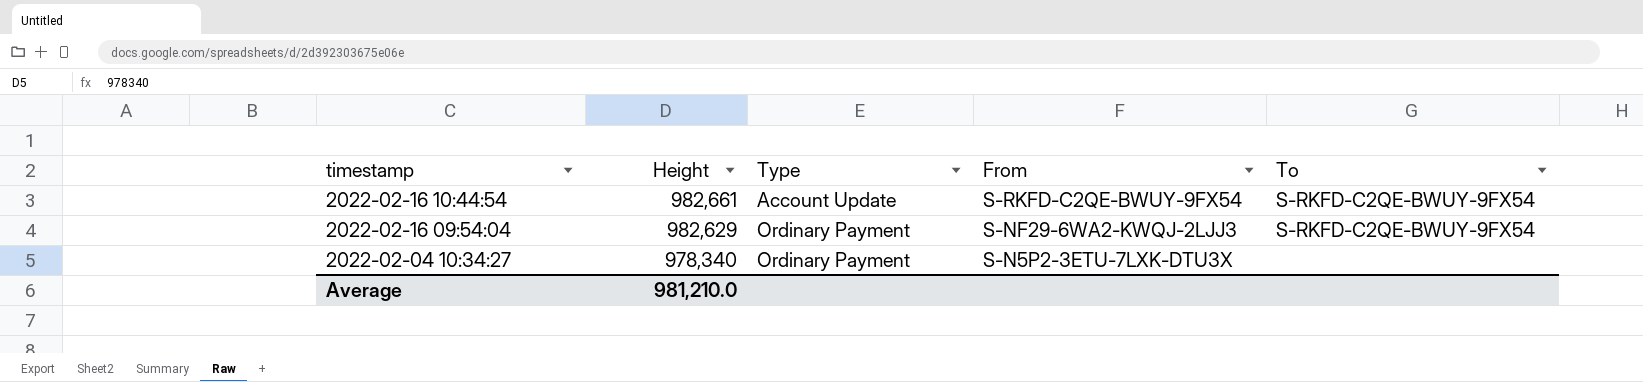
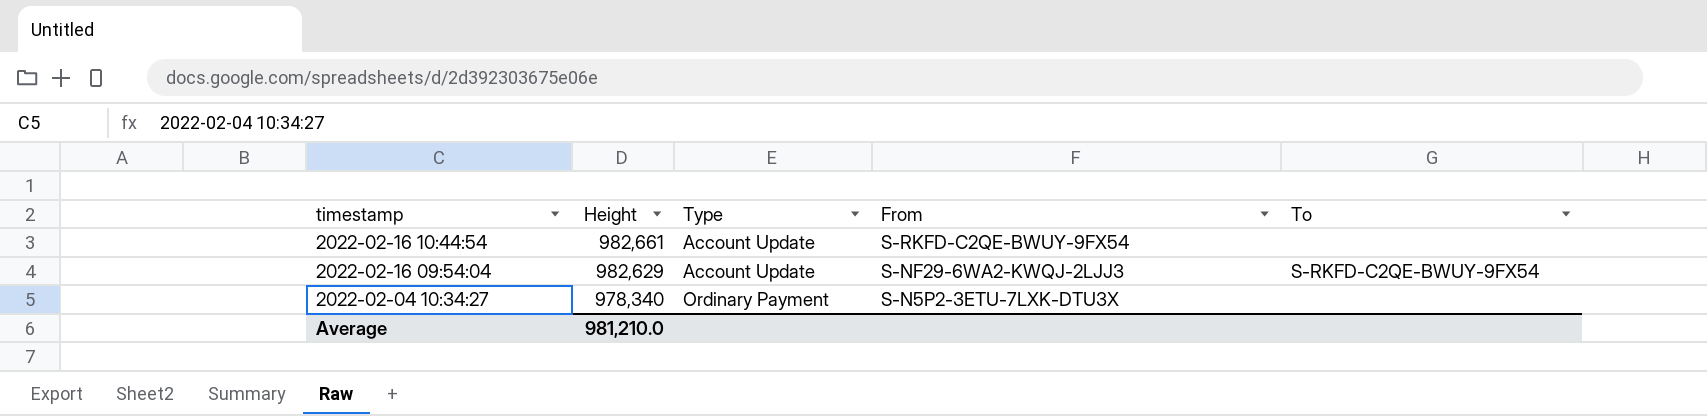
2022-02-16 10:44:54 | To: S-RKFD-C2QE-BWUY-9FX54 -> none
2022-02-16 09:54:04 | Type: Ordinary Payment -> Account Update

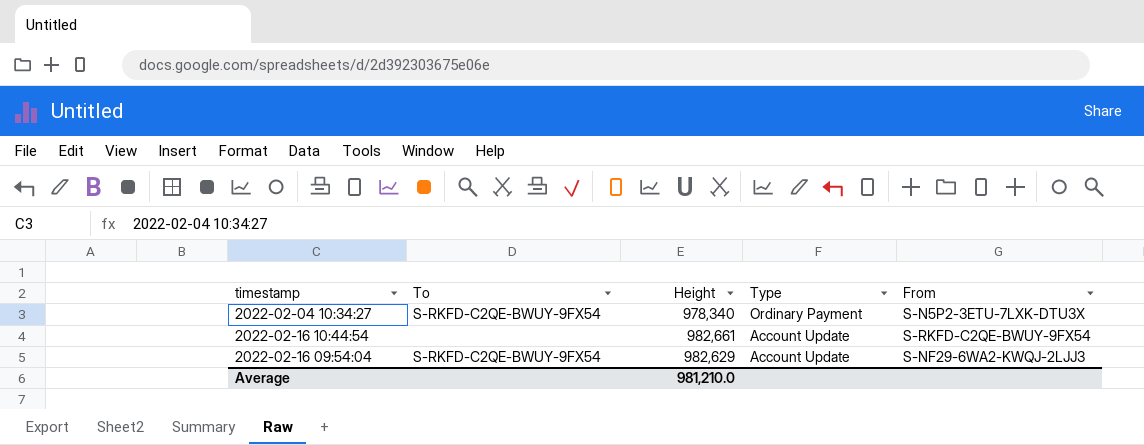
row order: timestamp descending -> Type descending
column To | position: 5 -> 2
2022-02-04 10:34:27 | To: none -> S-RKFD-C2QE-BWUY-9FX54

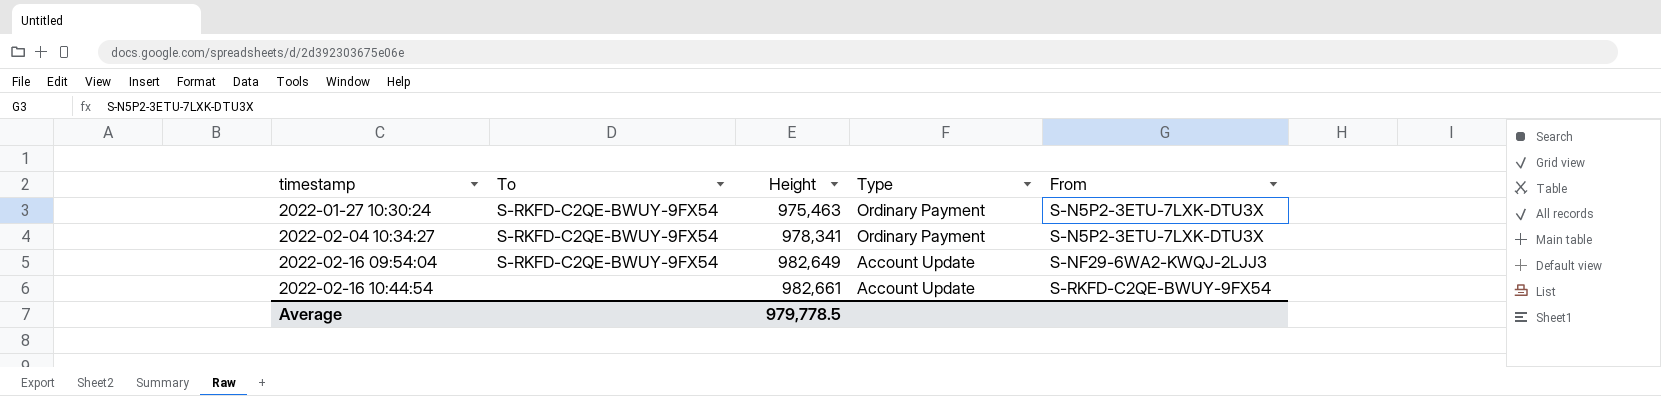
row order: Type descending -> timestamp ascending
row 2022-01-27 10:30:24: none -> S-RKFD-C2QE-BWUY-9FX54 | 975,463 | Ordinary Payment | S-N5P2-3ETU-7LXK-DTU3X
2022-02-04 10:34:27 | Height: 978,340 -> 978,341
2022-02-16 09:54:04 | Height: 982,629 -> 982,649
Average | Height: 981,210.0 -> 979,778.5

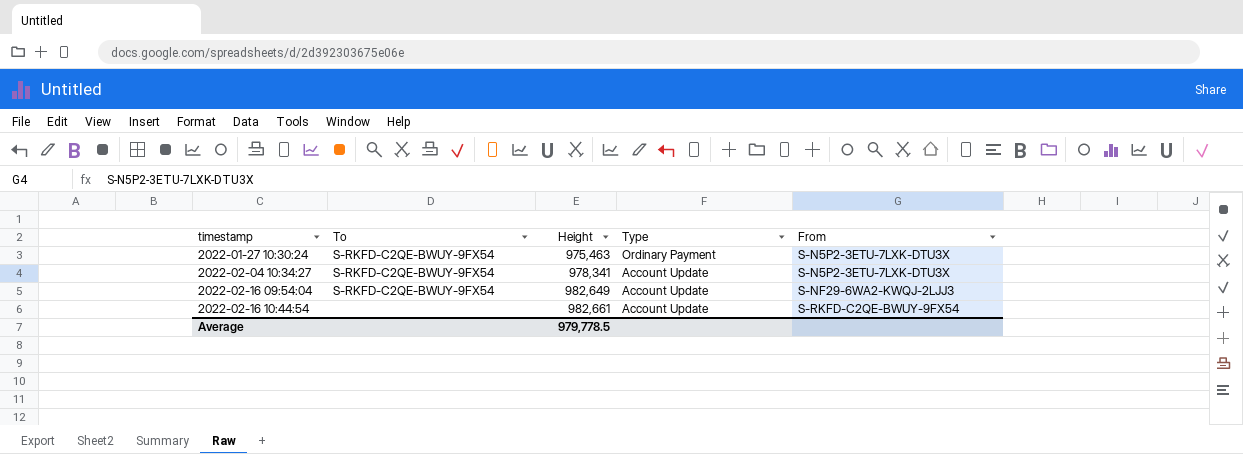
2022-02-04 10:34:27 | Type: Ordinary Payment -> Account Update

